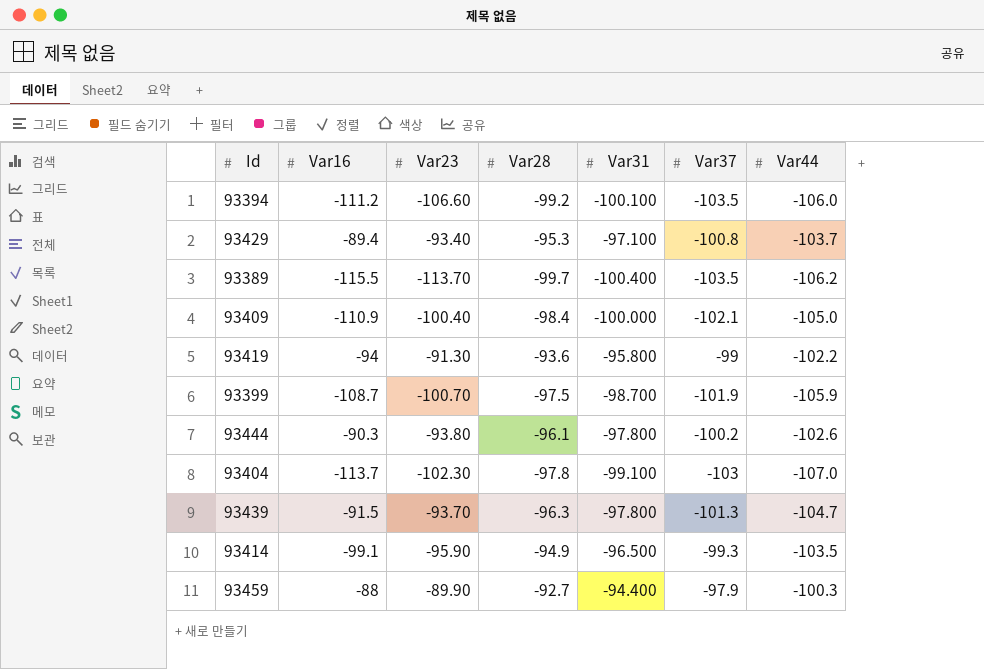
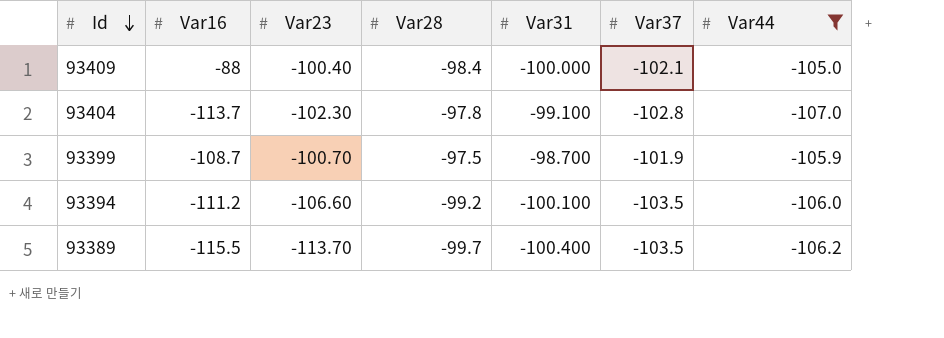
filter: none -> Var44 <= -105.0
row order: none -> Id descending
93409 | Var16: -110.9 -> -88
93404 | Var37: -103 -> -102.8

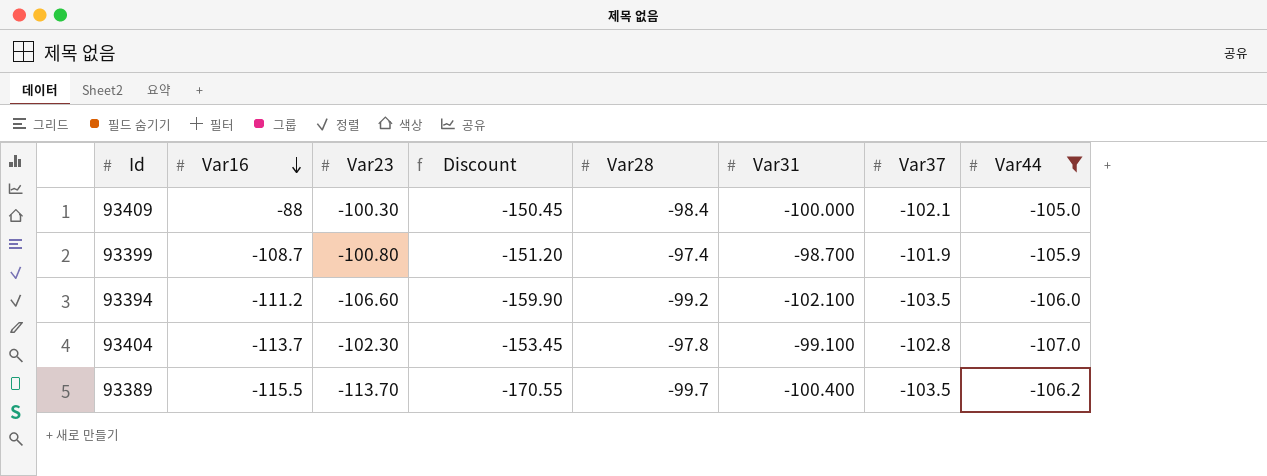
row order: Id descending -> Var16 descending
column Discount | formula: none -> [Var23] * 1.5
93409 | Var23: -100.40 -> -100.30
93399 | Var23: -100.70 -> -100.80
93399 | Var28: -97.5 -> -97.4
93394 | Var31: -100.100 -> -102.100

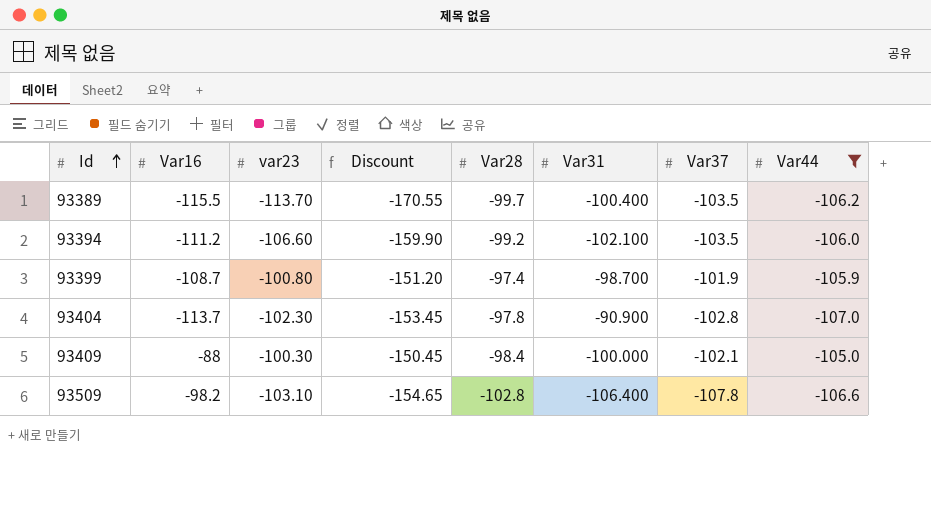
row order: Var16 descending -> Id ascending
column name: Var23 -> var23
93404 | Var31: -99.100 -> -90.900
row 93509: none -> -98.2 | -103.10 | -154.65 | -102.8 | -106.400 | -107.8 | -106.6

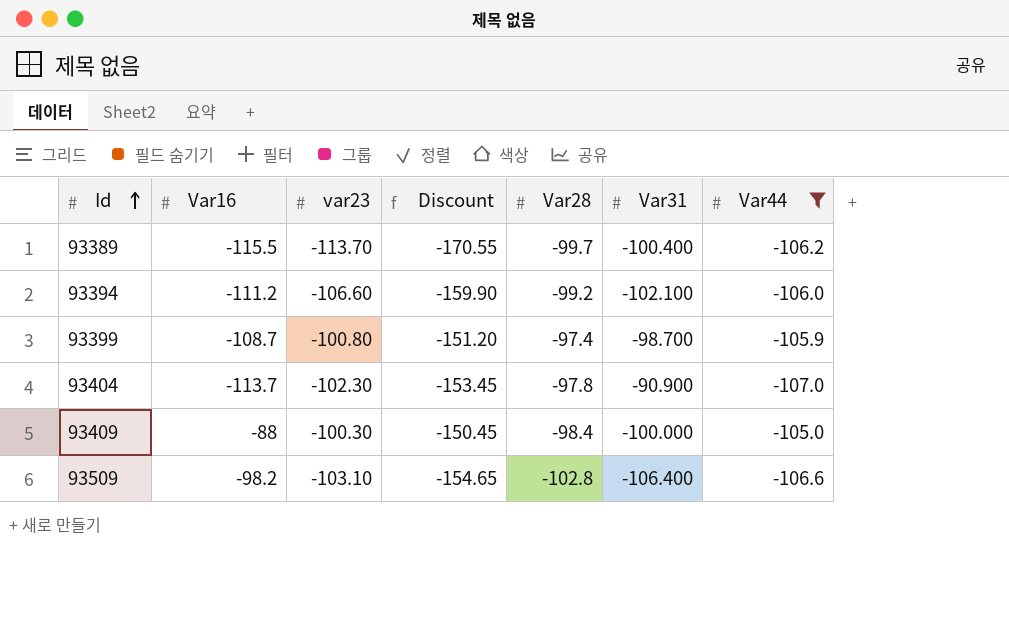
column Var37 | position: 7 -> none

